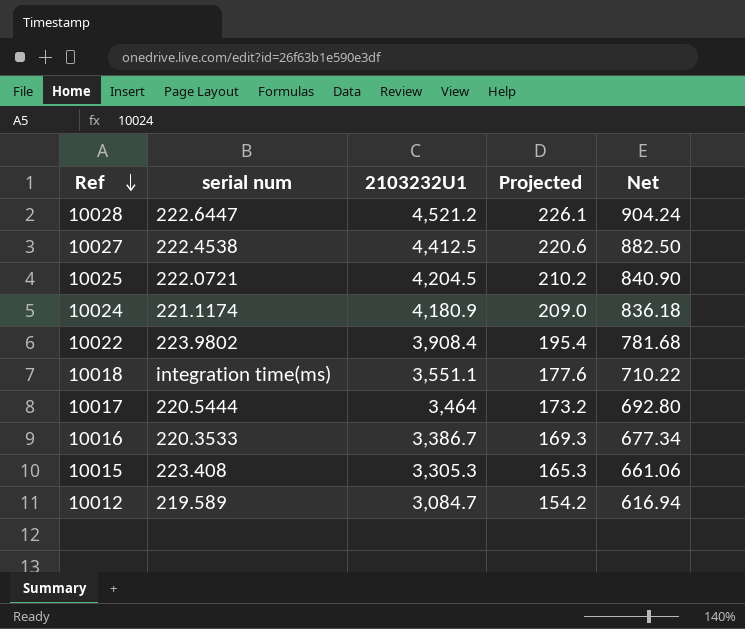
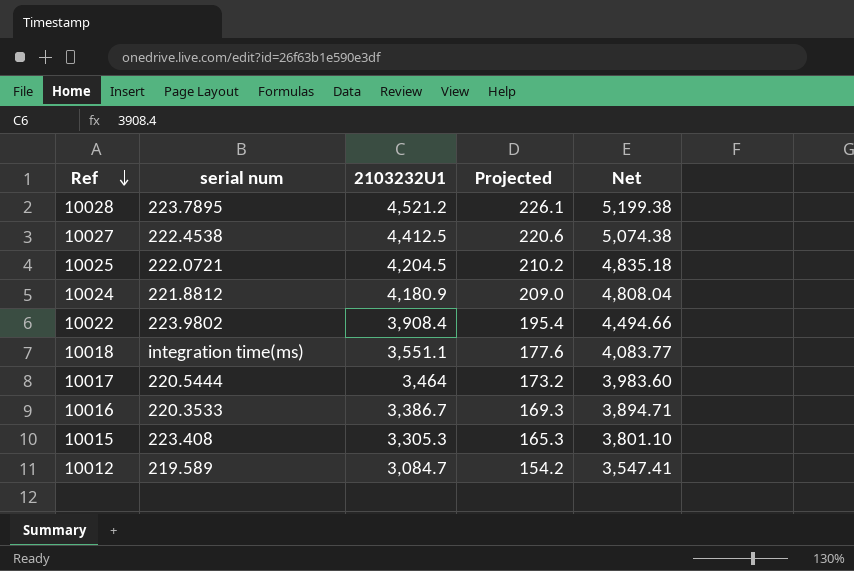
column Net | formula: [2103232U1] * 0.2 -> [2103232U1] * 1.15
10028 | serial num: 222.6447 -> 223.7895
10024 | serial num: 221.1174 -> 221.8812

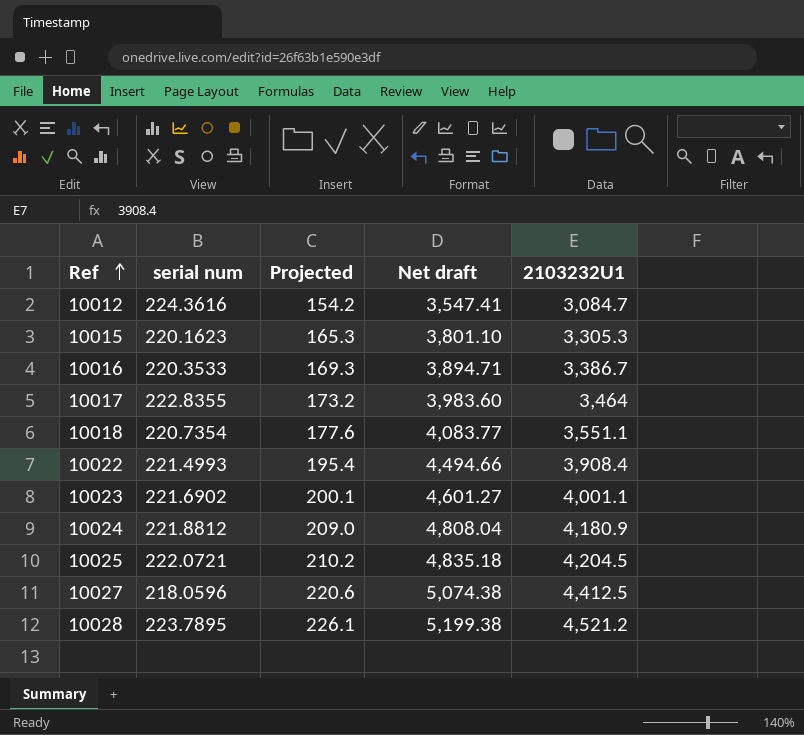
row order: Ref descending -> Ref ascending
column name: Net -> Net draft
column 2103232U1 | position: 3 -> 5
10012 | serial num: 219.589 -> 224.3616
10015 | serial num: 223.408 -> 220.1623
10017 | serial num: 220.5444 -> 222.8355
10018 | serial num: integration time(ms) -> 220.7354
10022 | serial num: 223.9802 -> 221.4993
row 10023: none -> 221.6902 | 200.1 | 4,601.27 | 4,001.1
10027 | serial num: 222.4538 -> 218.0596

